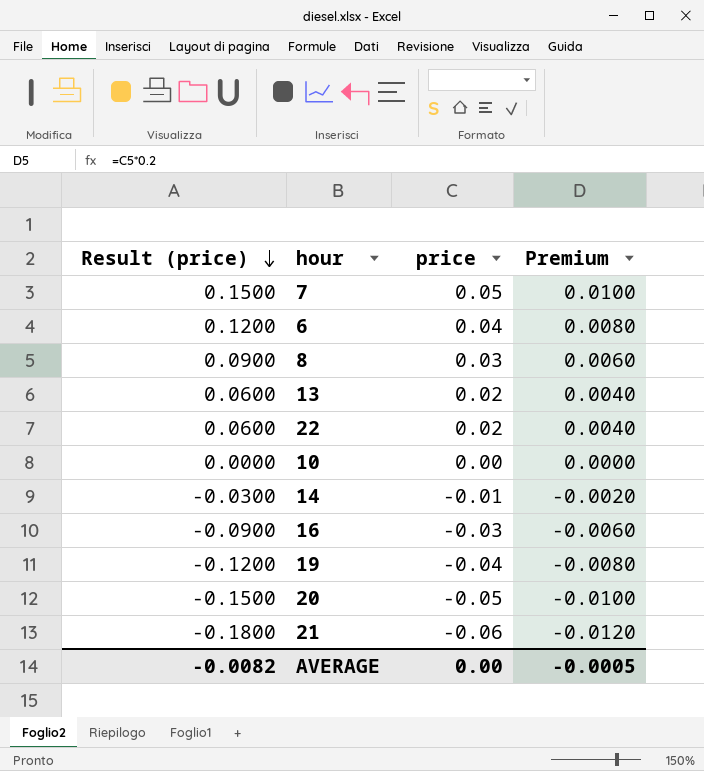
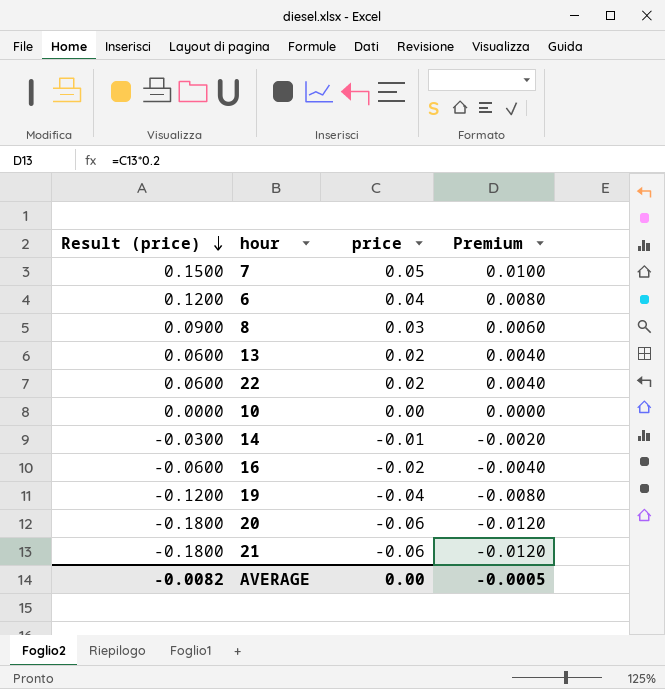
16 | Result (price): -0.0900 -> -0.0600
16 | price: -0.03 -> -0.02
16 | Premium: -0.0060 -> -0.0040
20 | Result (price): -0.1500 -> -0.1800
20 | price: -0.05 -> -0.06
20 | Premium: -0.0100 -> -0.0120

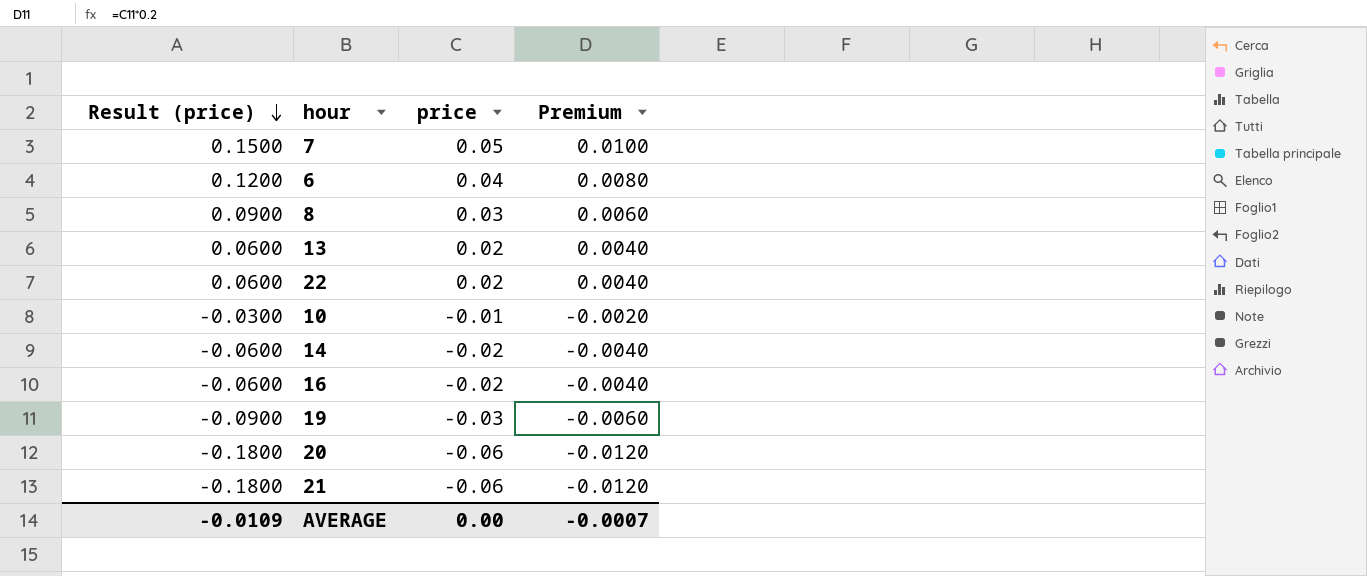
10 | Result (price): 0.0000 -> -0.0300
10 | price: 0.00 -> -0.01
10 | Premium: 0.0000 -> -0.0020
14 | Result (price): -0.0300 -> -0.0600
14 | price: -0.01 -> -0.02
14 | Premium: -0.0020 -> -0.0040
19 | Result (price): -0.1200 -> -0.0900
19 | price: -0.04 -> -0.03
19 | Premium: -0.0080 -> -0.0060
AVERAGE | Result (price): -0.0082 -> -0.0109
AVERAGE | Premium: -0.0005 -> -0.0007

